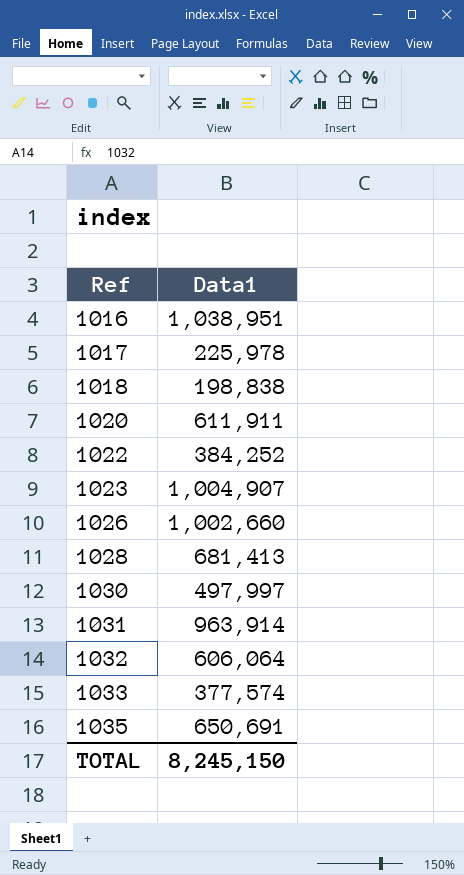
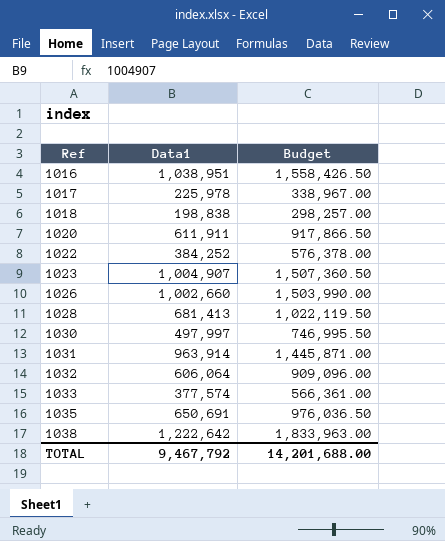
column Budget | formula: none -> [Data1] * 1.5
row 1038: none -> 1,222,642 | 1,833,963.00
TOTAL | Data1: 8,245,150 -> 9,467,792

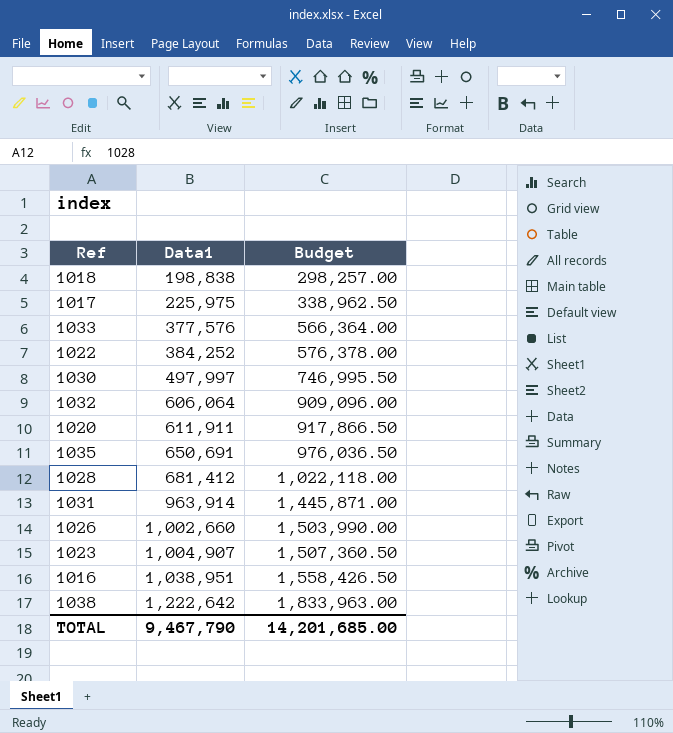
row order: Ref ascending -> Data1 ascending
1017 | Data1: 225,978 -> 225,975
1017 | Budget: 338,967.00 -> 338,962.50
1033 | Data1: 377,574 -> 377,576
1033 | Budget: 566,361.00 -> 566,364.00
1028 | Data1: 681,413 -> 681,412
1028 | Budget: 1,022,119.50 -> 1,022,118.00
TOTAL | Data1: 9,467,792 -> 9,467,790
TOTAL | Budget: 14,201,688.00 -> 14,201,685.00

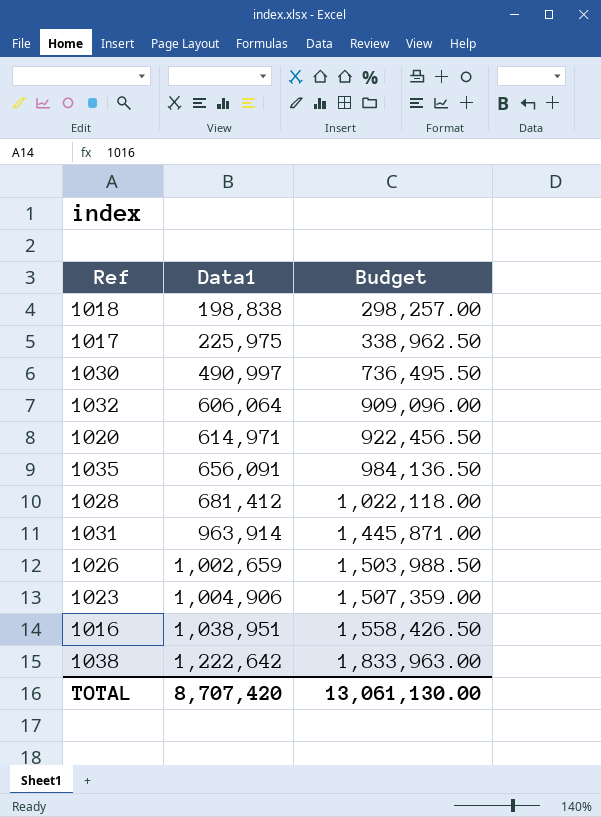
row 1033: 377,576 | 566,364.00 -> none
row 1022: 384,252 | 576,378.00 -> none
1030 | Data1: 497,997 -> 490,997
1030 | Budget: 746,995.50 -> 736,495.50
1020 | Data1: 611,911 -> 614,971
1020 | Budget: 917,866.50 -> 922,456.50
1035 | Data1: 650,691 -> 656,091
1035 | Budget: 976,036.50 -> 984,136.50
1026 | Data1: 1,002,660 -> 1,002,659
1026 | Budget: 1,503,990.00 -> 1,503,988.50
1023 | Data1: 1,004,907 -> 1,004,906
1023 | Budget: 1,507,360.50 -> 1,507,359.00
TOTAL | Data1: 9,467,790 -> 8,707,420
TOTAL | Budget: 14,201,685.00 -> 13,061,130.00

